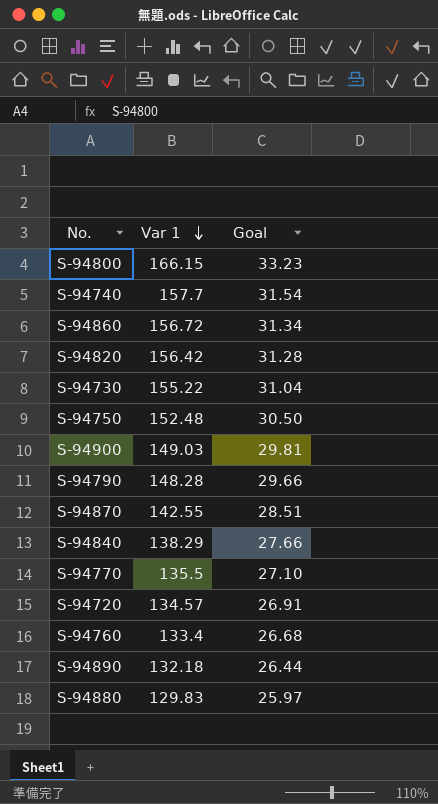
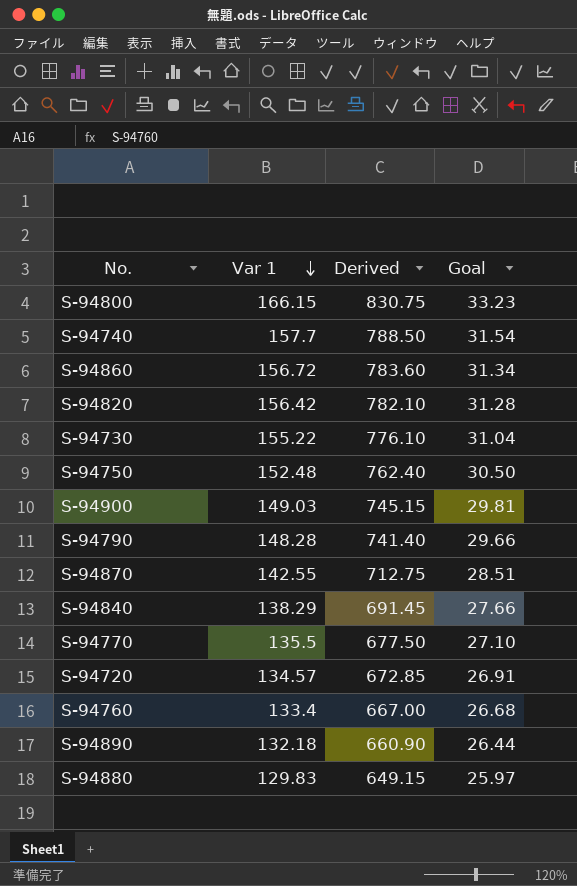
column Derived | formula: none -> [Var 1] * 5

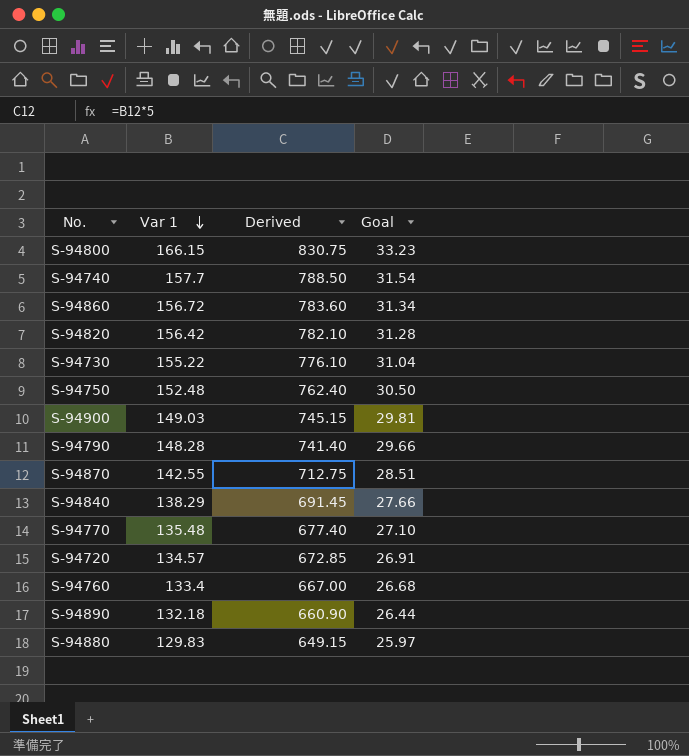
S-94770 | Var 1: 135.5 -> 135.48
S-94770 | Derived: 677.50 -> 677.40

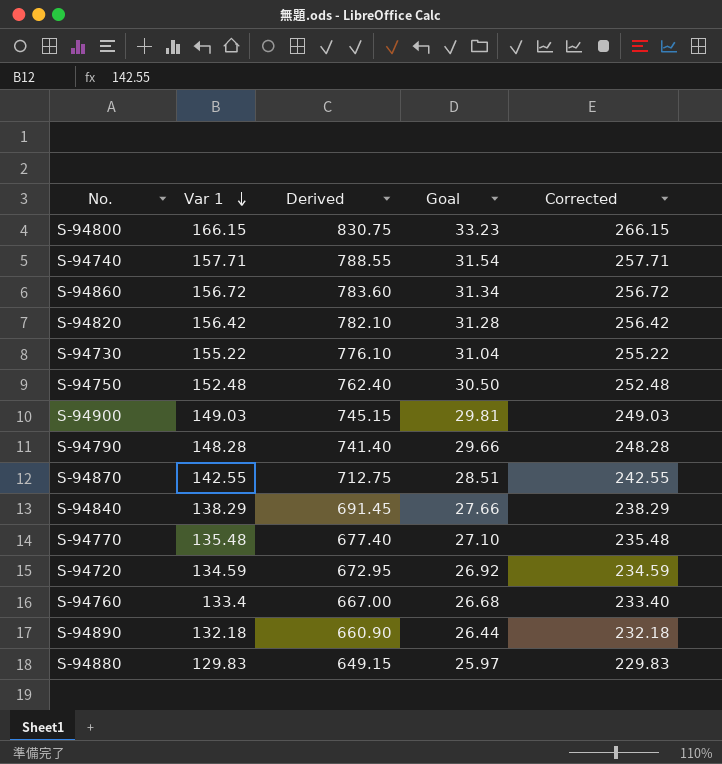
column Corrected | formula: none -> [Var 1] + 100
S-94740 | Var 1: 157.7 -> 157.71
S-94740 | Derived: 788.50 -> 788.55
S-94720 | Var 1: 134.57 -> 134.59
S-94720 | Derived: 672.85 -> 672.95
S-94720 | Goal: 26.91 -> 26.92

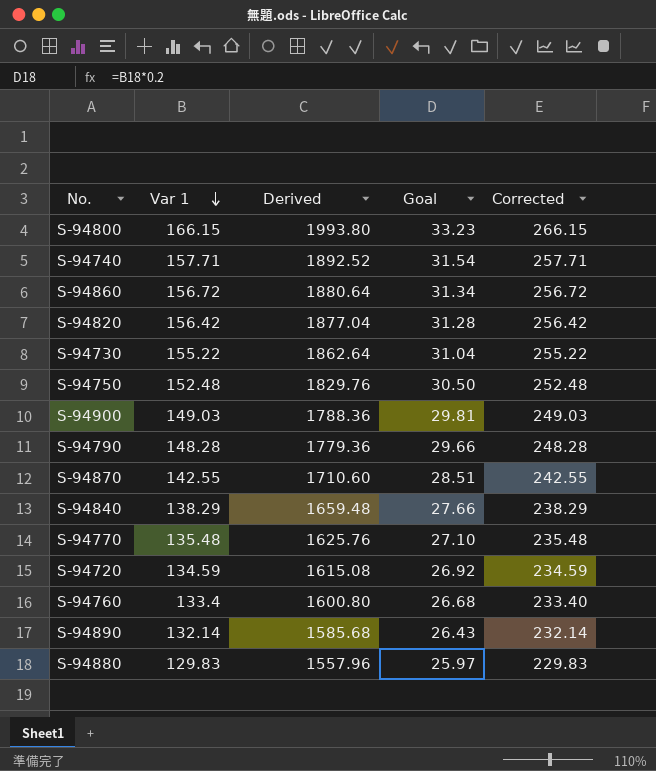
column Derived | formula: [Var 1] * 5 -> [Var 1] * 12
S-94890 | Var 1: 132.18 -> 132.14
S-94890 | Goal: 26.44 -> 26.43
S-94890 | Corrected: 232.18 -> 232.14

